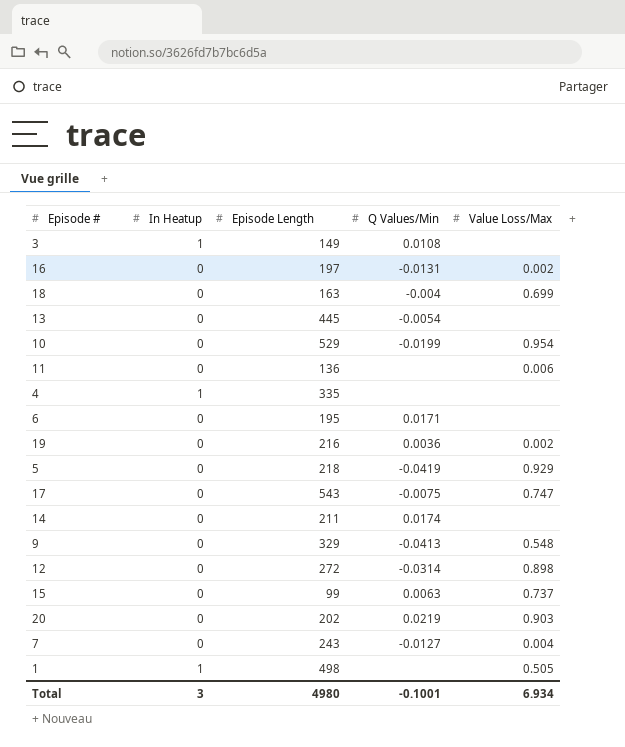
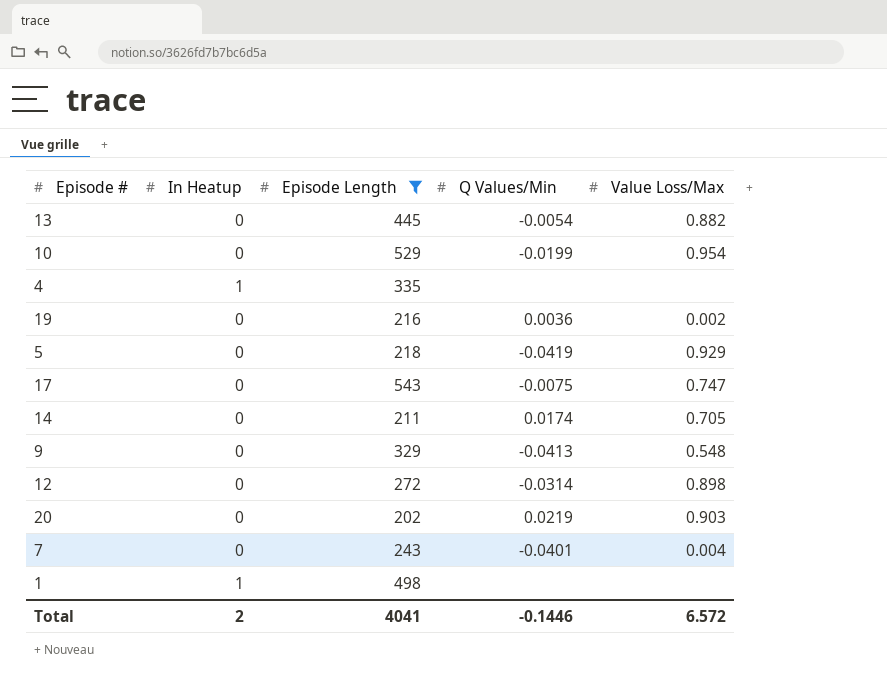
filter: none -> Episode Length >= 202
13 | Value Loss/Max: none -> 0.882
14 | Value Loss/Max: none -> 0.705
7 | Q Values/Min: -0.0127 -> -0.0401
1 | Value Loss/Max: 0.505 -> none
Total | In Heatup: 3 -> 2
Total | Episode Length: 4980 -> 4041
Total | Q Values/Min: -0.1001 -> -0.1446
Total | Value Loss/Max: 6.934 -> 6.572

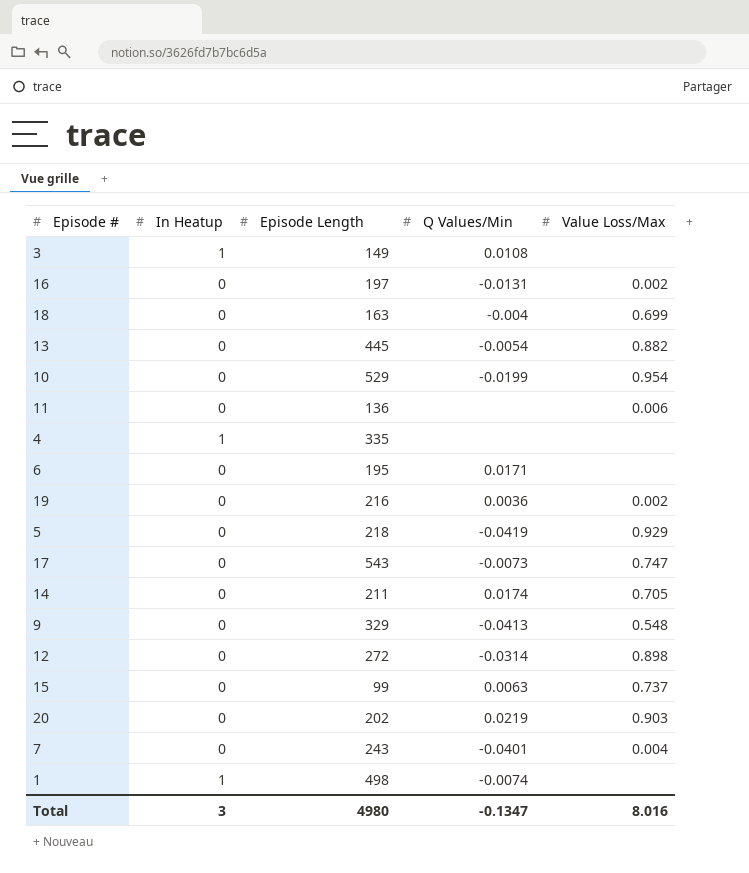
filter: Episode Length >= 202 -> none
17 | Q Values/Min: -0.0075 -> -0.0073
1 | Q Values/Min: none -> -0.0074
Total | In Heatup: 2 -> 3
Total | Episode Length: 4041 -> 4980
Total | Q Values/Min: -0.1446 -> -0.1347
Total | Value Loss/Max: 6.572 -> 8.016

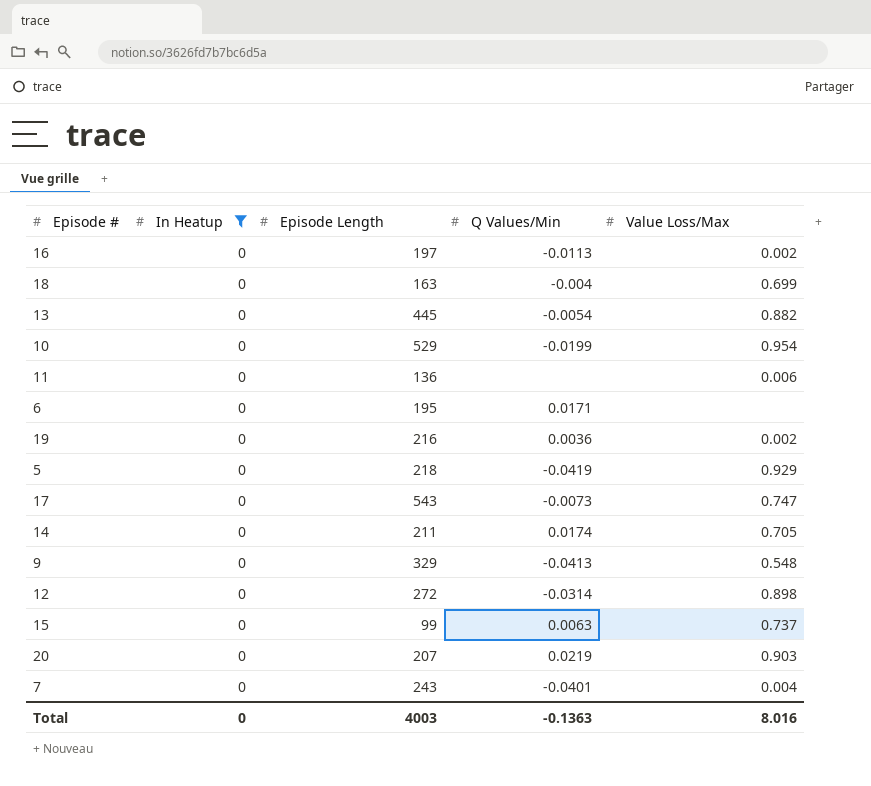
filter: none -> In Heatup = 0
16 | Q Values/Min: -0.0131 -> -0.0113
20 | Episode Length: 202 -> 207
Total | In Heatup: 3 -> 0
Total | Episode Length: 4980 -> 4003
Total | Q Values/Min: -0.1347 -> -0.1363

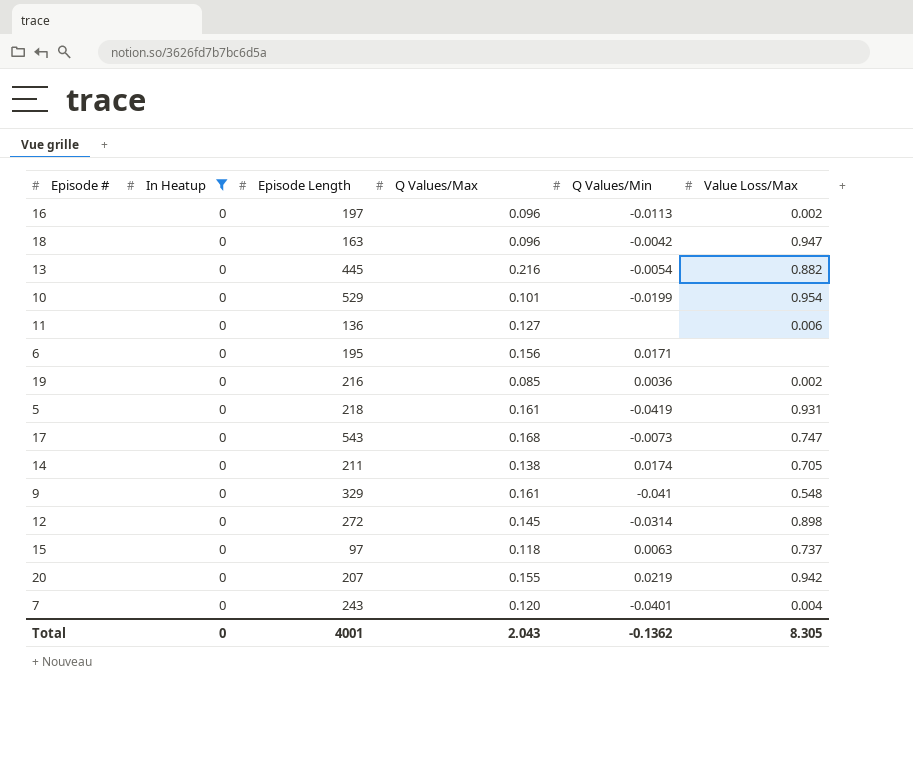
column Q Values/Max | position: none -> 4
18 | Q Values/Min: -0.004 -> -0.0042
18 | Value Loss/Max: 0.699 -> 0.947
5 | Value Loss/Max: 0.929 -> 0.931
9 | Q Values/Min: -0.0413 -> -0.041
15 | Episode Length: 99 -> 97
20 | Value Loss/Max: 0.903 -> 0.942
Total | Episode Length: 4003 -> 4001
Total | Q Values/Min: -0.1363 -> -0.1362
Total | Value Loss/Max: 8.016 -> 8.305

